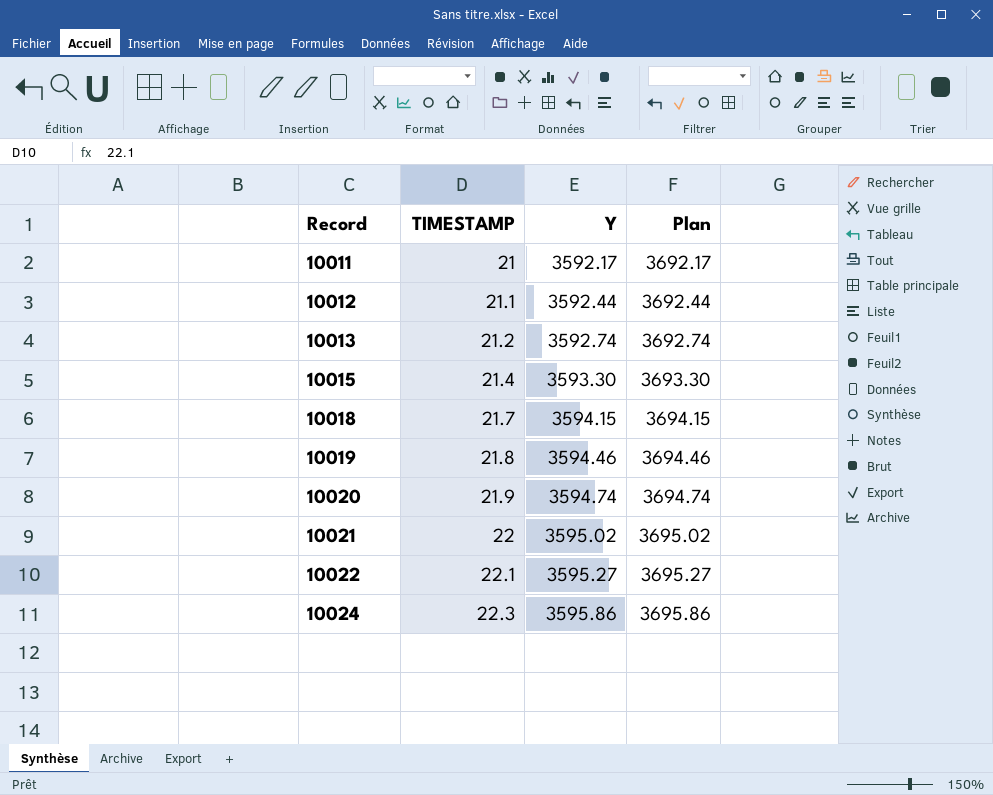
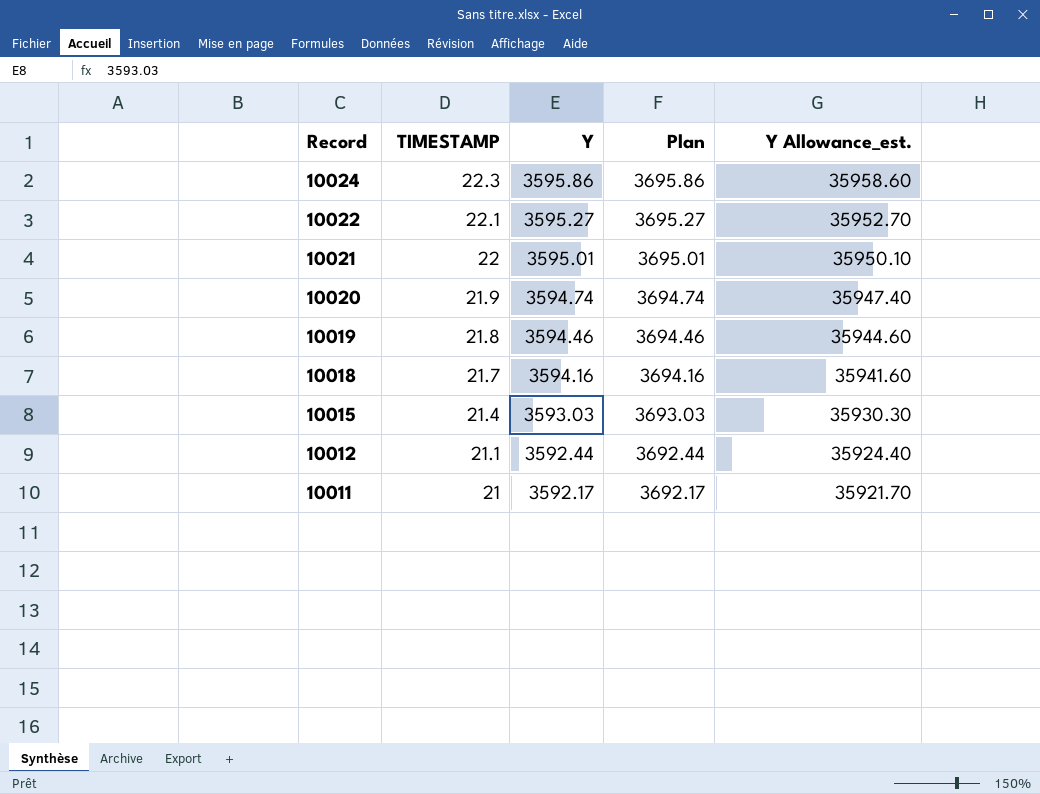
row order: Record ascending -> Record descending
column Y Allowance_est. | formula: none -> [Y] * 10
row 10013: 21.2 | 3592.74 | 3692.74 -> none
10021 | Y: 3595.02 -> 3595.01
10021 | Plan: 3695.02 -> 3695.01
10018 | Y: 3594.15 -> 3594.16
10018 | Plan: 3694.15 -> 3694.16
10015 | Y: 3593.30 -> 3593.03
10015 | Plan: 3693.30 -> 3693.03

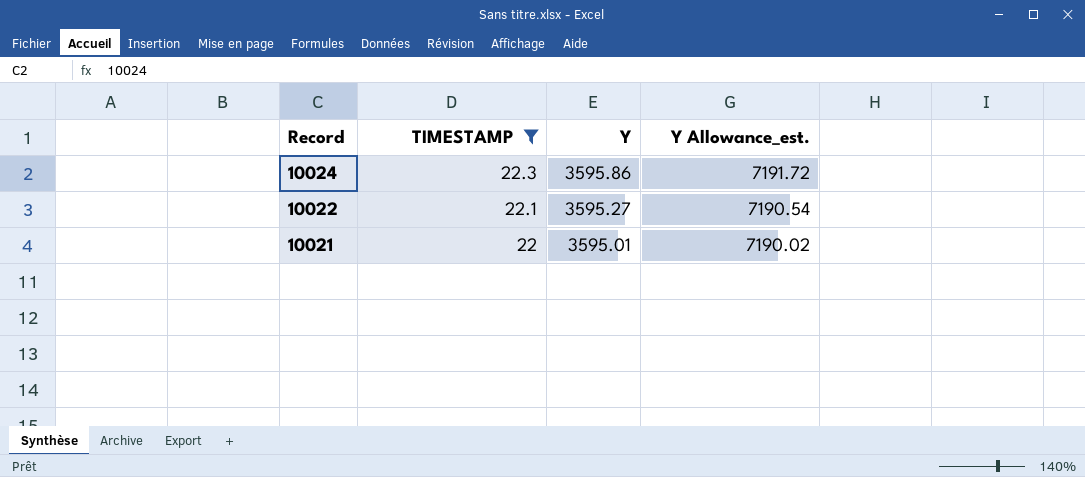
filter: none -> TIMESTAMP >= 22
column Plan | formula: [Y] + 100 -> none
column Y Allowance_est. | formula: [Y] * 10 -> [Y] * 2

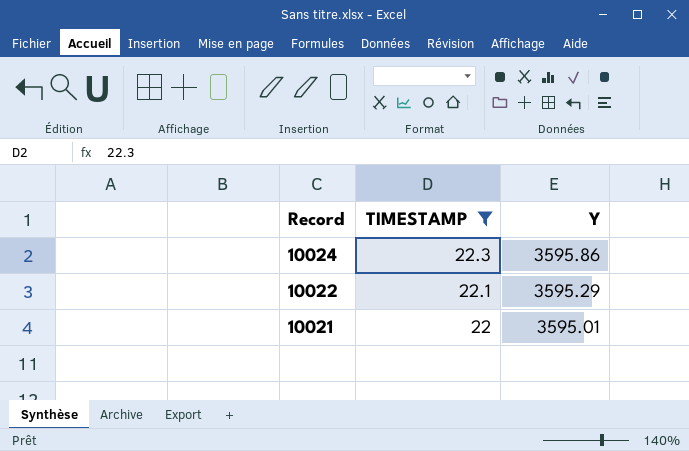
column Y Allowance_est. | formula: [Y] * 2 -> none
10022 | Y: 3595.27 -> 3595.29

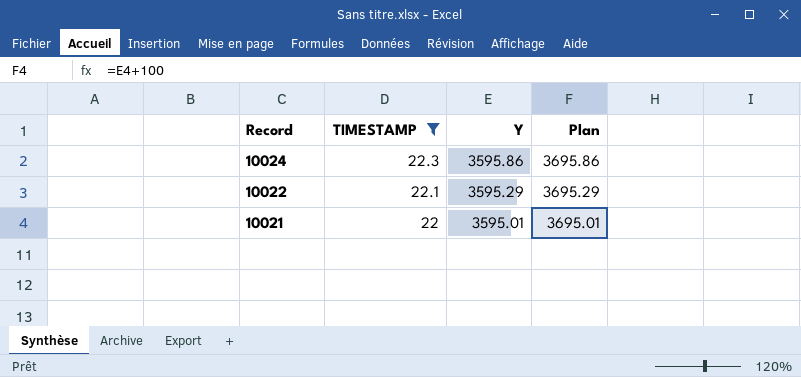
column Plan | formula: none -> [Y] + 100

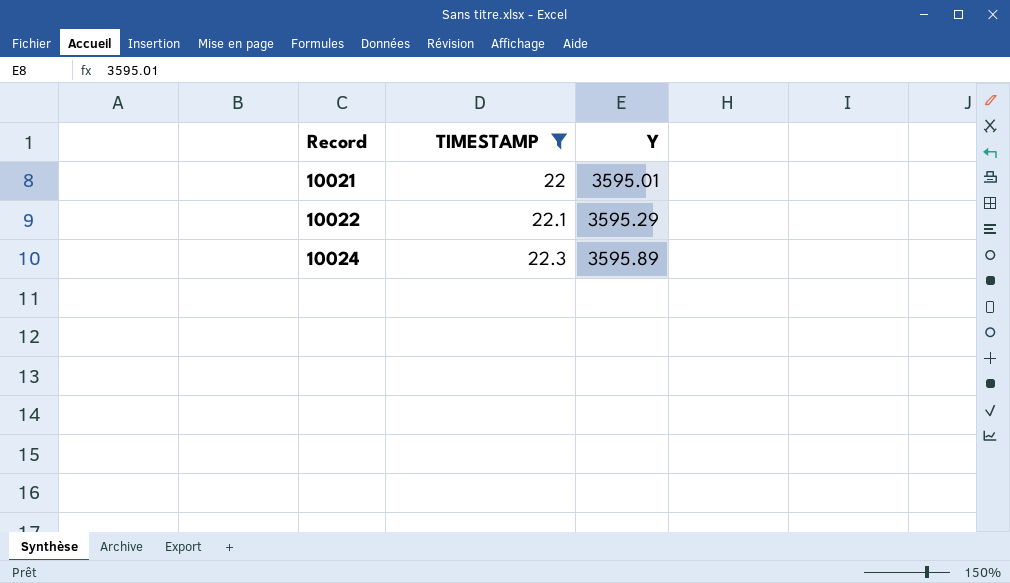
row order: Record descending -> Record ascending
column Plan | formula: [Y] + 100 -> none
10024 | Y: 3595.86 -> 3595.89

